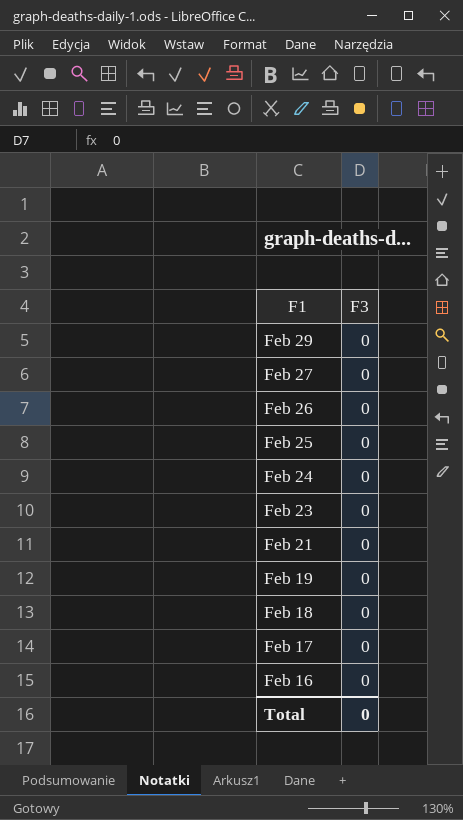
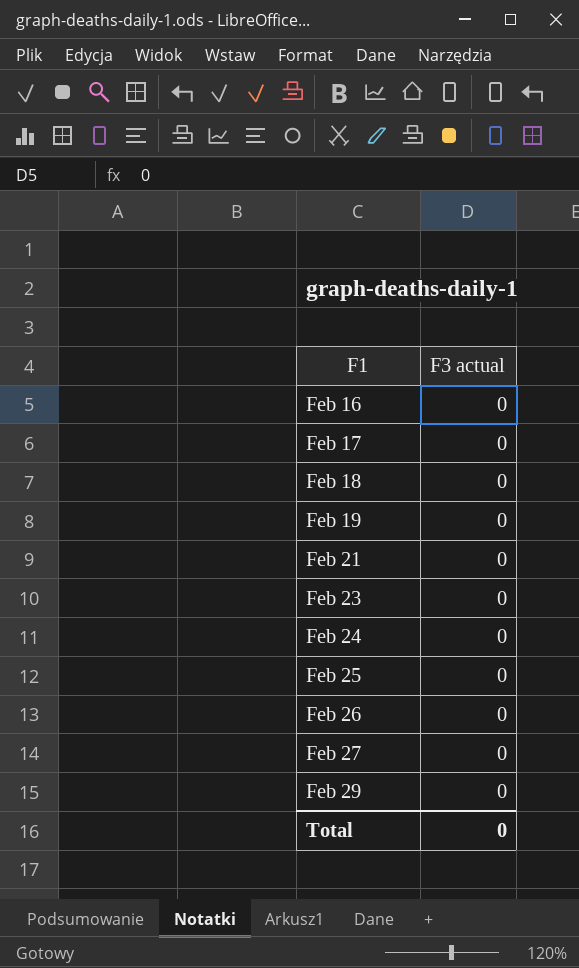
row order: F1 descending -> F1 ascending
column name: F3 -> F3 actual

